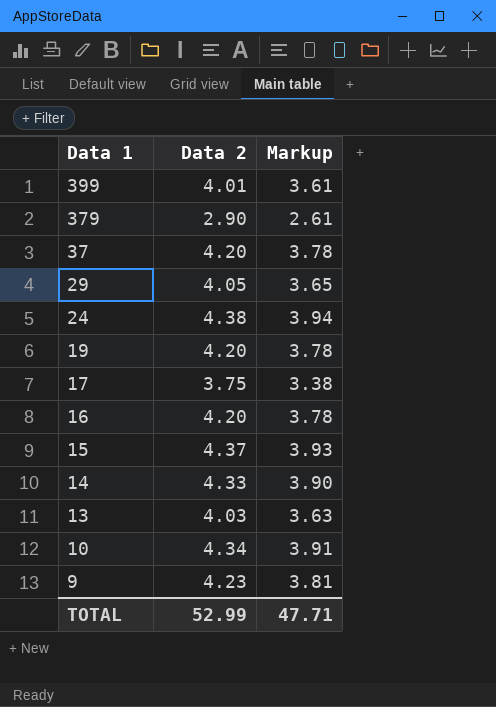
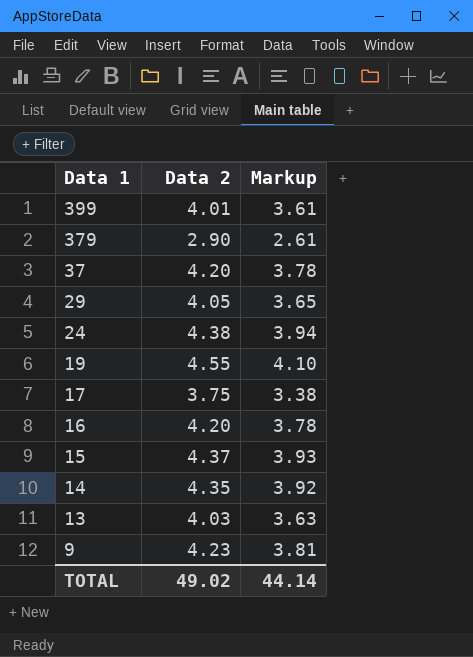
row 10: 4.34 | 3.91 -> none
19 | Data 2: 4.20 -> 4.55
19 | Markup: 3.78 -> 4.10
14 | Data 2: 4.33 -> 4.35
14 | Markup: 3.90 -> 3.92
TOTAL | Data 2: 52.99 -> 49.02
TOTAL | Markup: 47.71 -> 44.14

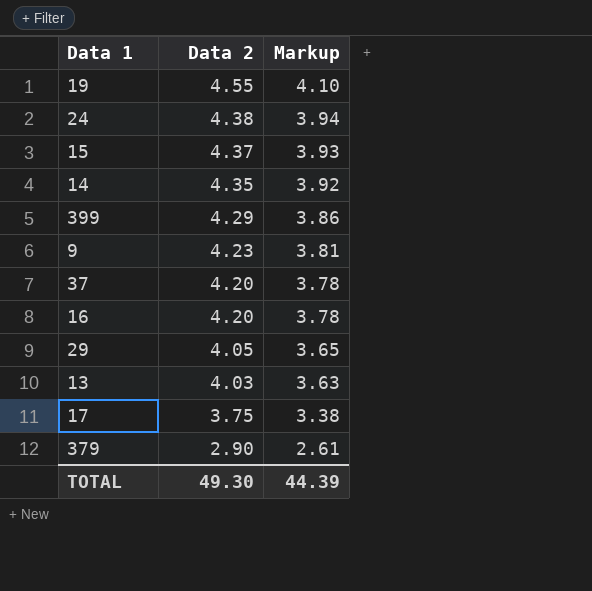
row order: Data 1 descending -> Data 2 descending
399 | Data 2: 4.01 -> 4.29
399 | Markup: 3.61 -> 3.86
TOTAL | Data 2: 49.02 -> 49.30
TOTAL | Markup: 44.14 -> 44.39

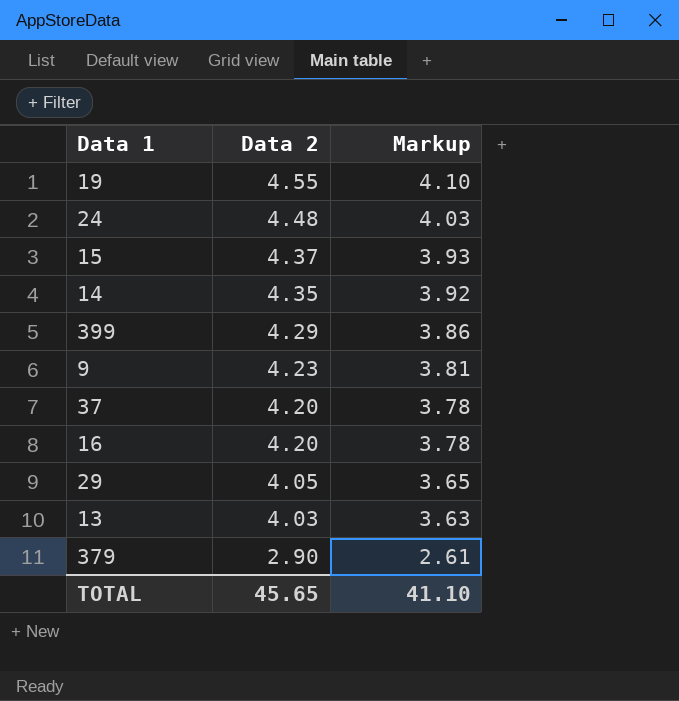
row 17: 3.75 | 3.38 -> none
24 | Data 2: 4.38 -> 4.48
24 | Markup: 3.94 -> 4.03
TOTAL | Data 2: 49.30 -> 45.65
TOTAL | Markup: 44.39 -> 41.10

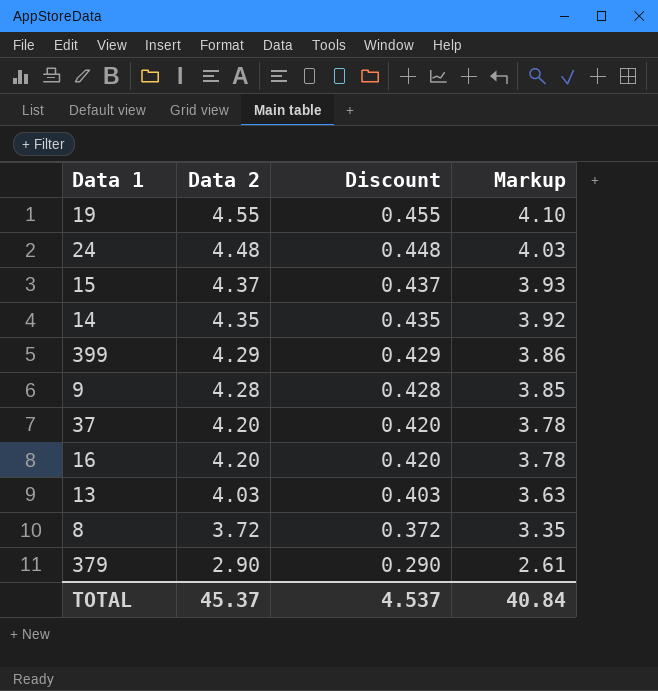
column Discount | formula: none -> [Data 2] * 0.1
row 29: 4.05 | 3.65 -> none
9 | Data 2: 4.23 -> 4.28
9 | Markup: 3.81 -> 3.85
row 8: none -> 3.72 | 0.372 | 3.35
TOTAL | Data 2: 45.65 -> 45.37
TOTAL | Markup: 41.10 -> 40.84

